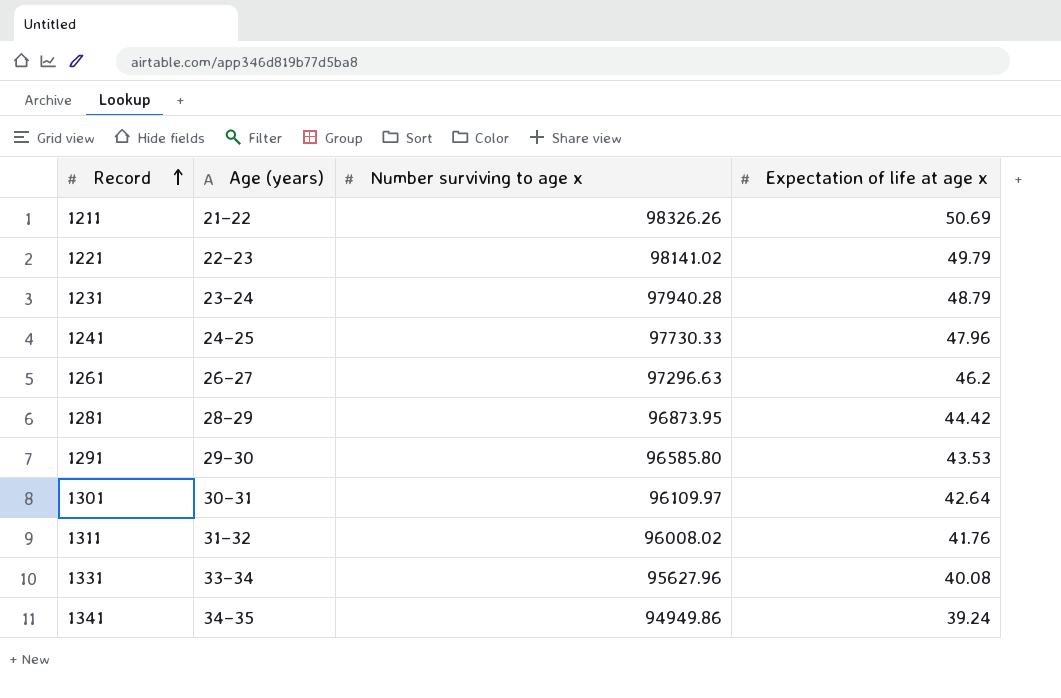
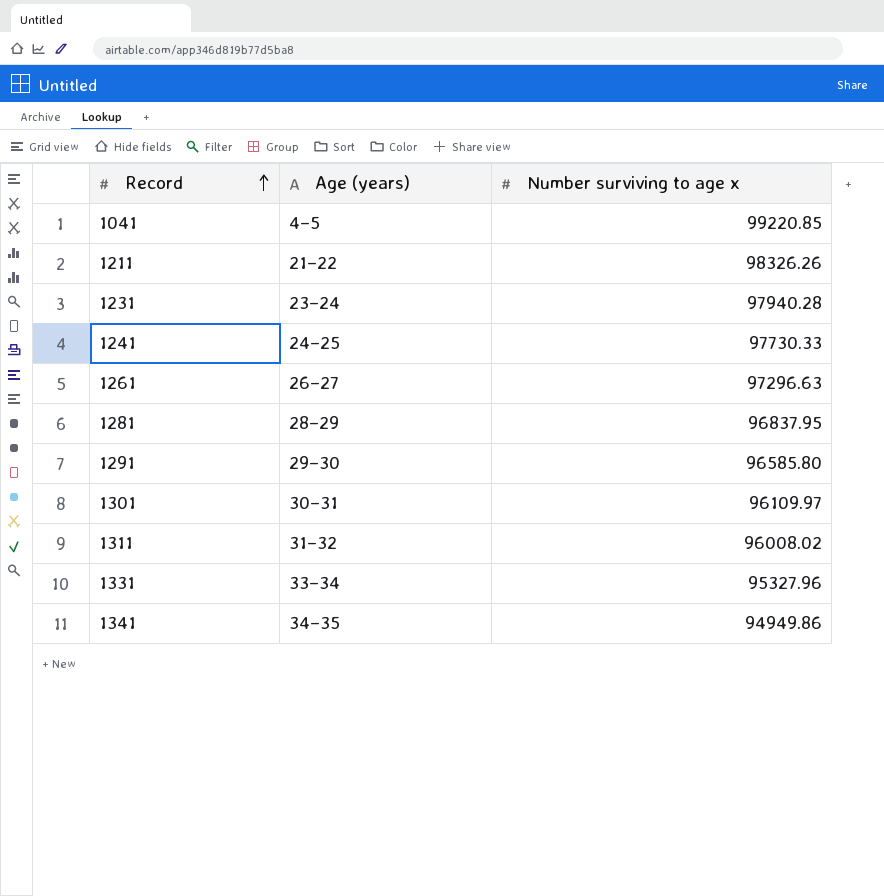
column Expectation of life at age x | position: 4 -> none
row 1221: 22–23 | 98141.02 | 49.79 -> none
row 1041: none -> 4–5 | 99220.85
1281 | Number surviving to age x: 96873.95 -> 96837.95
1331 | Number surviving to age x: 95627.96 -> 95327.96

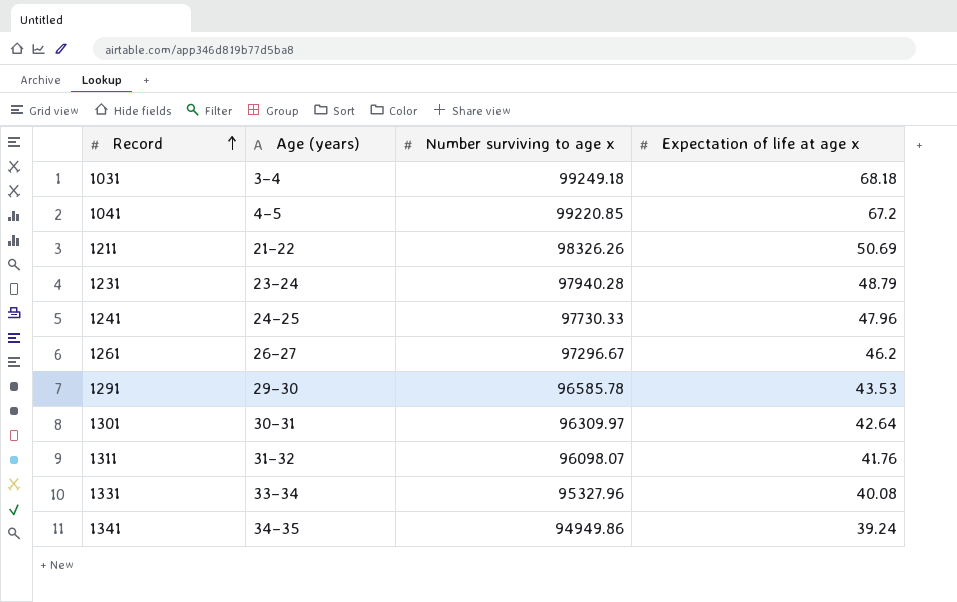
column Expectation of life at age x | position: none -> 4
row 1281: 28–29 | 96837.95 -> none
row 1031: none -> 3–4 | 99249.18 | 68.18
1261 | Number surviving to age x: 97296.63 -> 97296.67
1291 | Number surviving to age x: 96585.80 -> 96585.78
1301 | Number surviving to age x: 96109.97 -> 96309.97
1311 | Number surviving to age x: 96008.02 -> 96098.07

